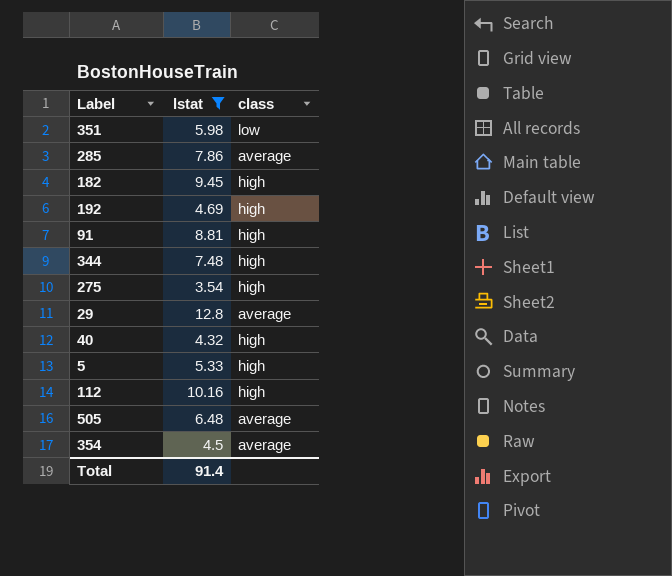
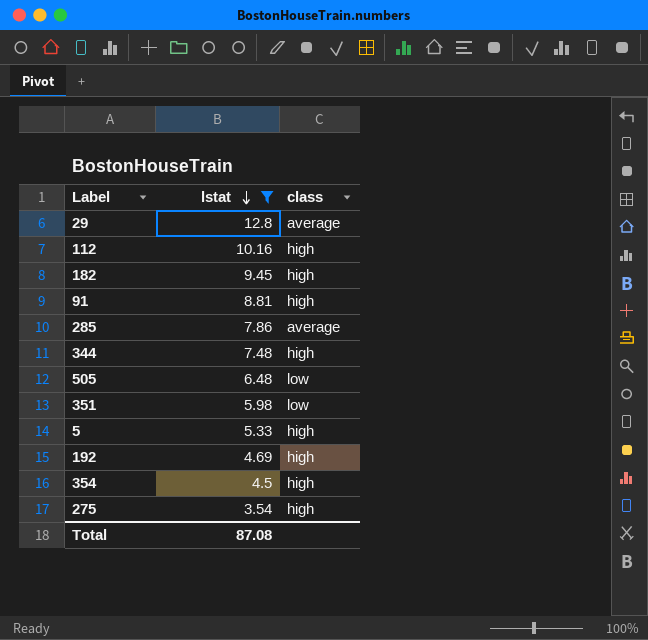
row order: none -> lstat descending
row 40: 4.32 | high -> none
505 | class: average -> low
354 | class: average -> high
Total | lstat: 91.4 -> 87.08

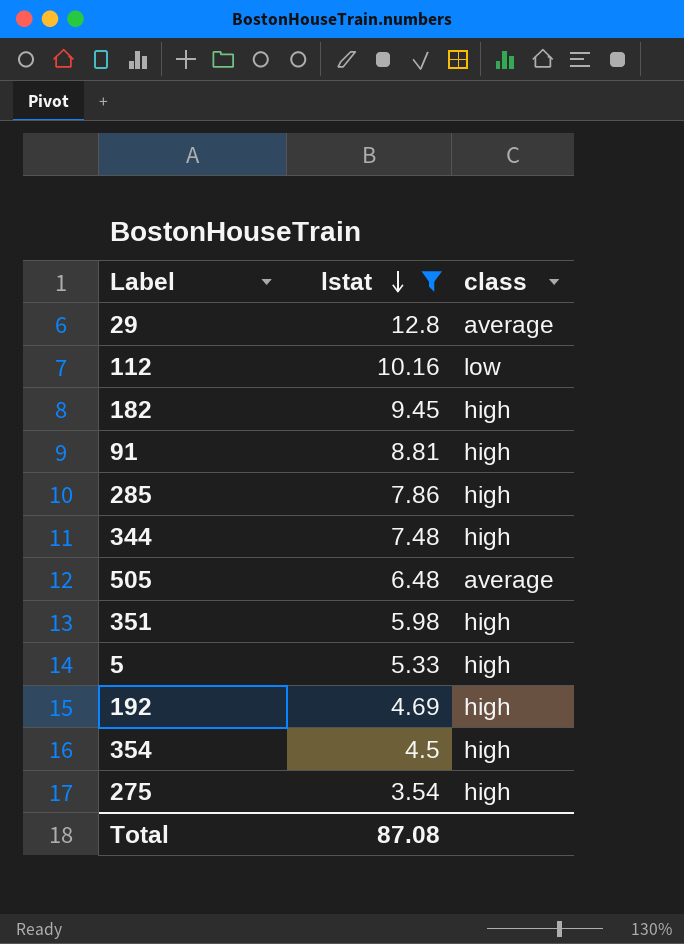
112 | class: high -> low
285 | class: average -> high
505 | class: low -> average
351 | class: low -> high

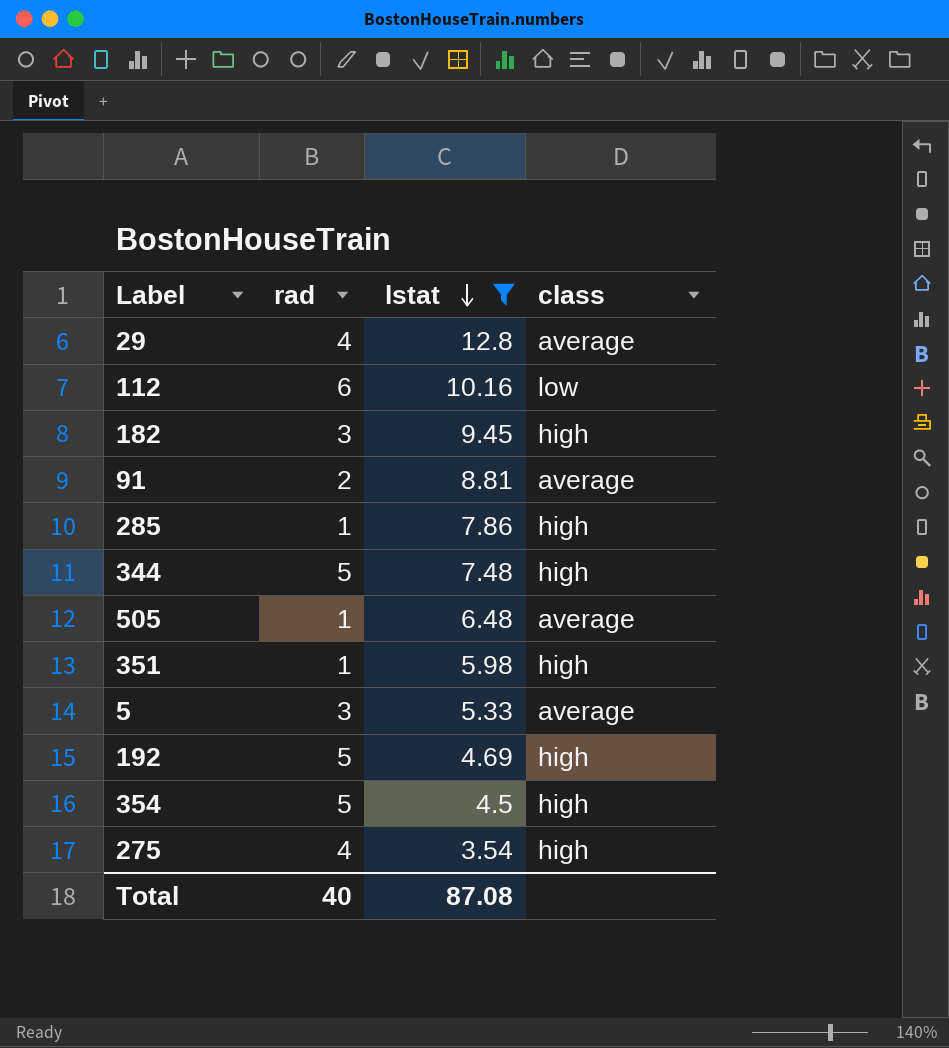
column rad | position: none -> 2
91 | class: high -> average
5 | class: high -> average

